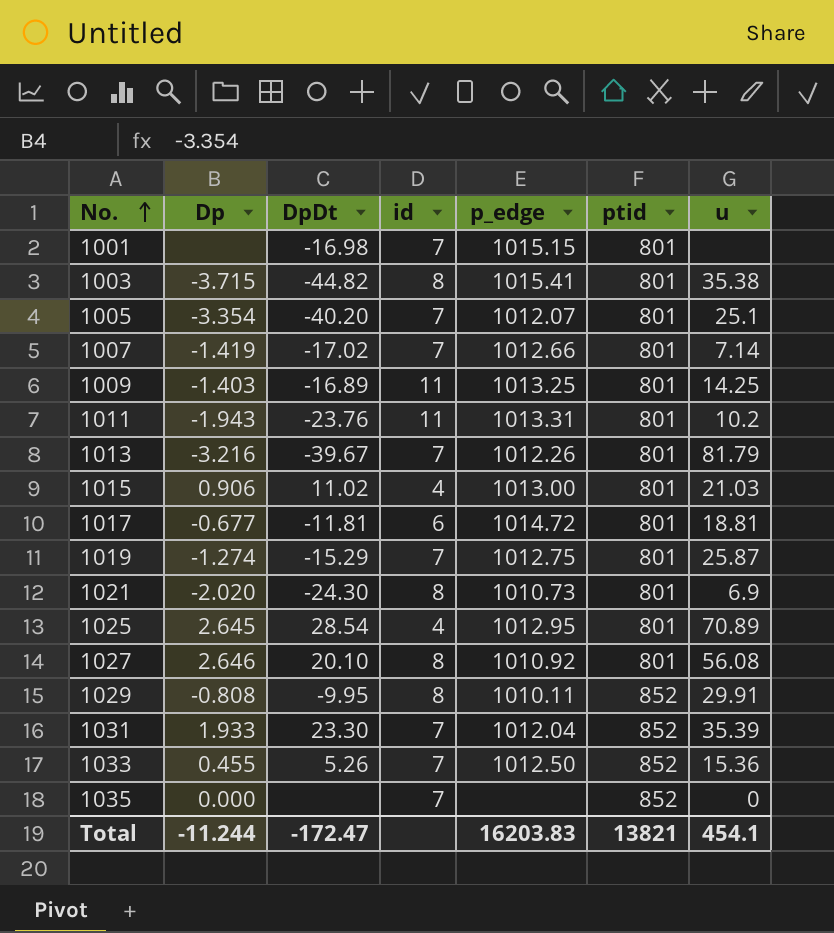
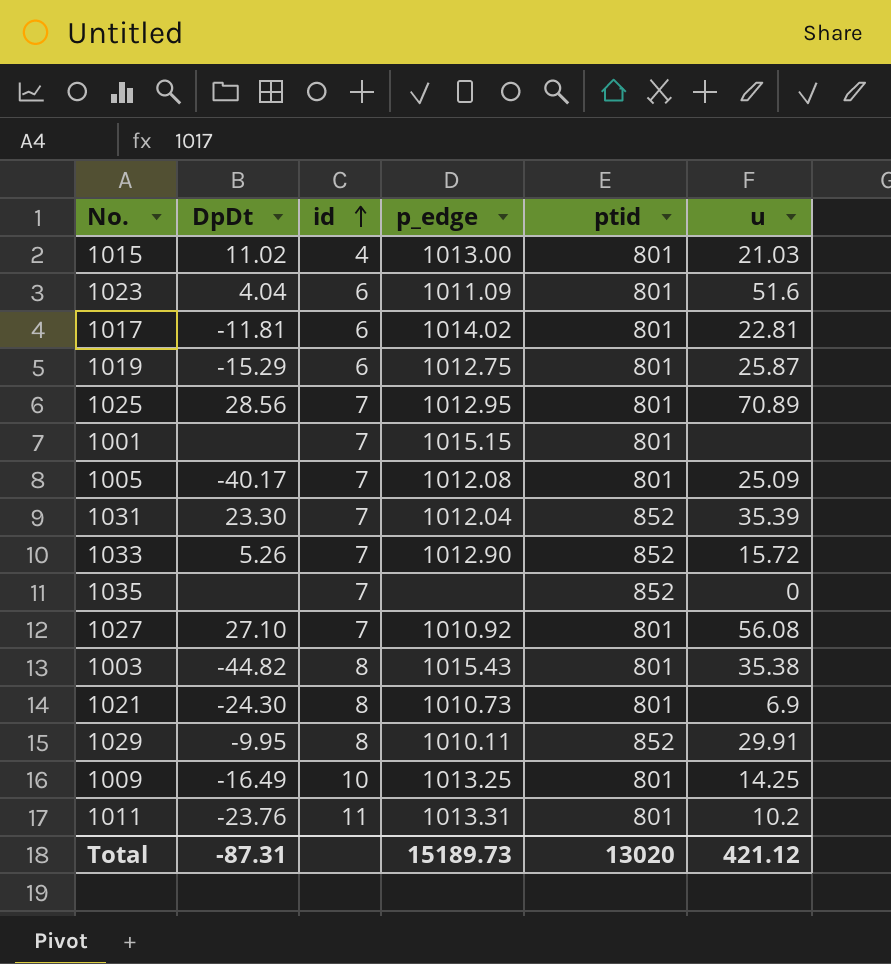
row order: No. ascending -> id ascending
column Dp | position: 2 -> none
row 1007: -1.419 | -17.02 | 7 | 1012.66 | 801 | 7.14 -> none
row 1013: -3.216 | -39.67 | 7 | 1012.26 | 801 | 81.79 -> none
row 1023: none -> 4.04 | 6 | 1011.09 | 801 | 51.6
1017 | p_edge: 1014.72 -> 1014.02
1017 | u: 18.81 -> 22.81
1019 | id: 7 -> 6
1025 | DpDt: 28.54 -> 28.56
1025 | id: 4 -> 7
1001 | DpDt: -16.98 -> none
1005 | DpDt: -40.20 -> -40.17
1005 | p_edge: 1012.07 -> 1012.08
1005 | u: 25.1 -> 25.09
1033 | p_edge: 1012.50 -> 1012.90
1033 | u: 15.36 -> 15.72
1027 | DpDt: 20.10 -> 27.10
1027 | id: 8 -> 7
1003 | p_edge: 1015.41 -> 1015.43
1009 | DpDt: -16.89 -> -16.49
1009 | id: 11 -> 10
Total | DpDt: -172.47 -> -87.31
Total | p_edge: 16203.83 -> 15189.73
Total | ptid: 13821 -> 13020
Total | u: 454.1 -> 421.12

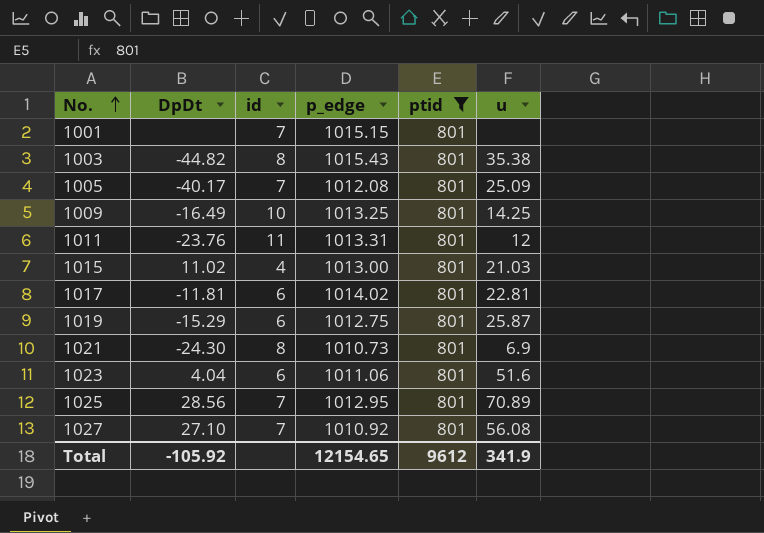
filter: none -> ptid = 801
row order: id ascending -> No. ascending
1011 | u: 10.2 -> 12
1023 | p_edge: 1011.09 -> 1011.06
Total | DpDt: -87.31 -> -105.92
Total | p_edge: 15189.73 -> 12154.65
Total | ptid: 13020 -> 9612
Total | u: 421.12 -> 341.9

